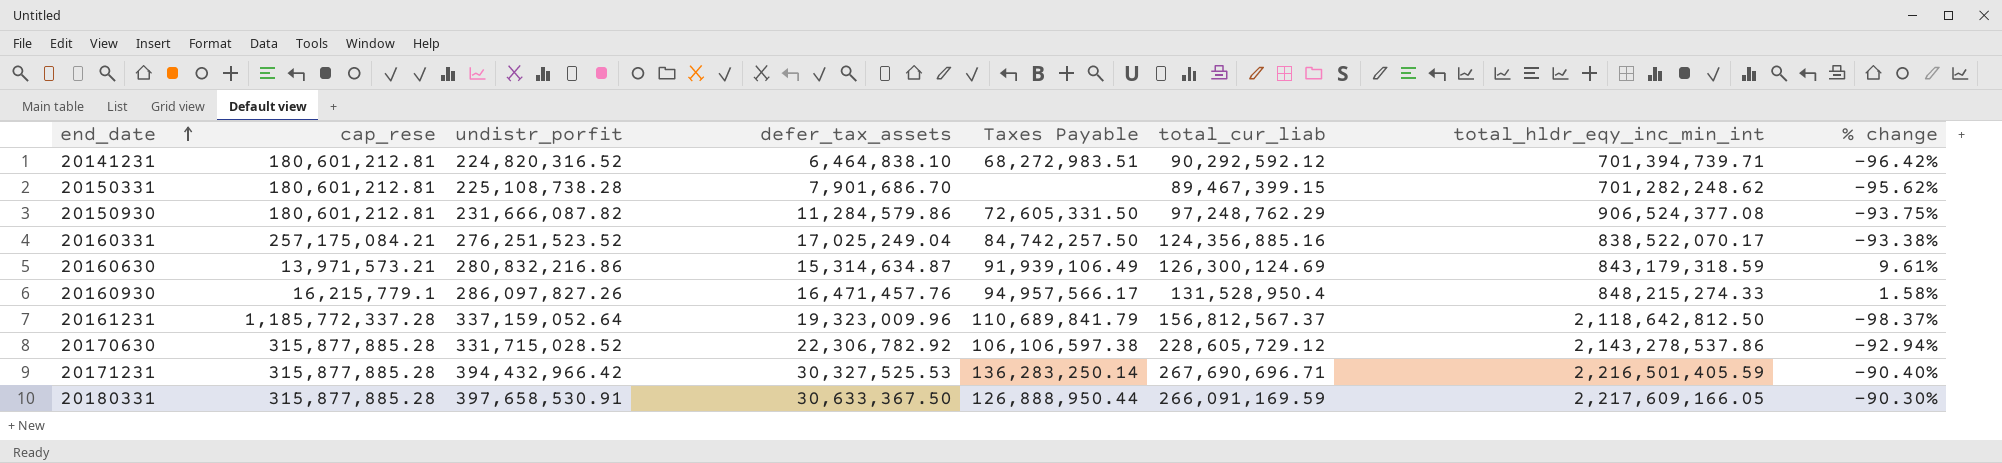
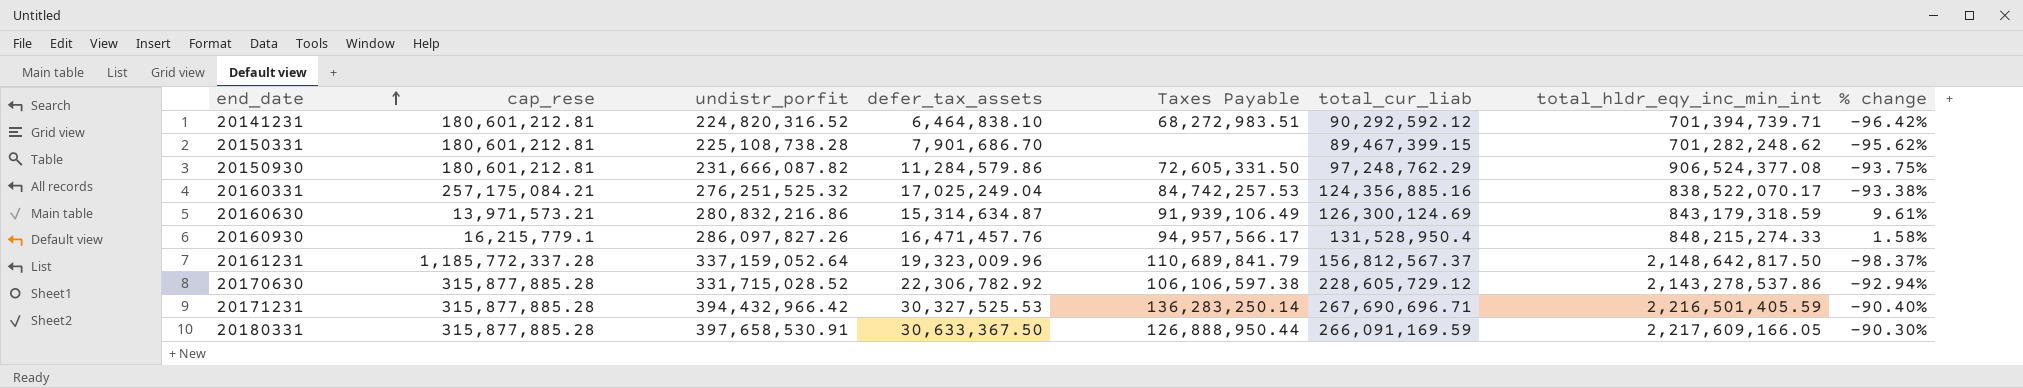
20160331 | undistr_porfit: 276,251,523.52 -> 276,251,525.32
20160331 | Taxes Payable: 84,742,257.50 -> 84,742,257.53
20161231 | total_hldr_eqy_inc_min_int: 2,118,642,812.50 -> 2,148,642,817.50

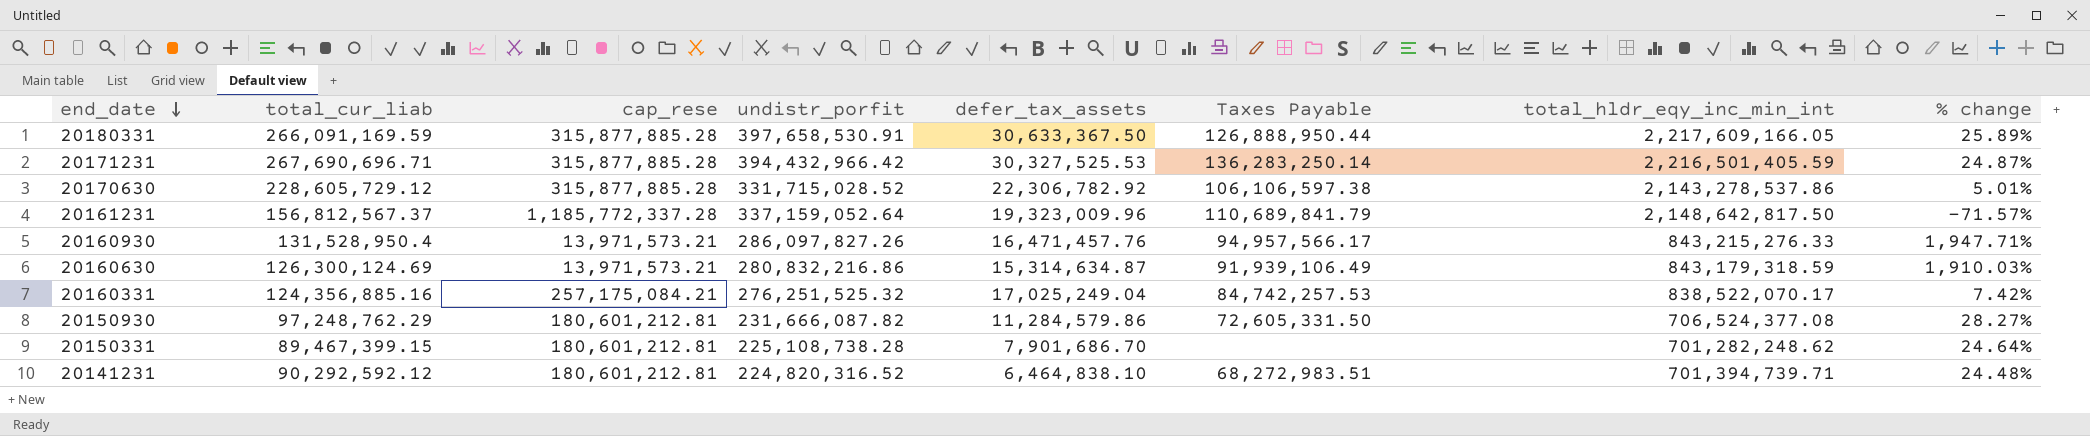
row order: end_date ascending -> end_date descending
column total_cur_liab | position: 6 -> 2
column % change | formula: ([defer_tax_assets] - [cap_rese]) / [cap_rese] -> ([undistr_porfit] - [cap_rese]) / [cap_rese]
20160930 | cap_rese: 16,215,779.1 -> 13,971,573.21
20160930 | total_hldr_eqy_inc_min_int: 848,215,274.33 -> 843,215,276.33
20150930 | total_hldr_eqy_inc_min_int: 906,524,377.08 -> 706,524,377.08

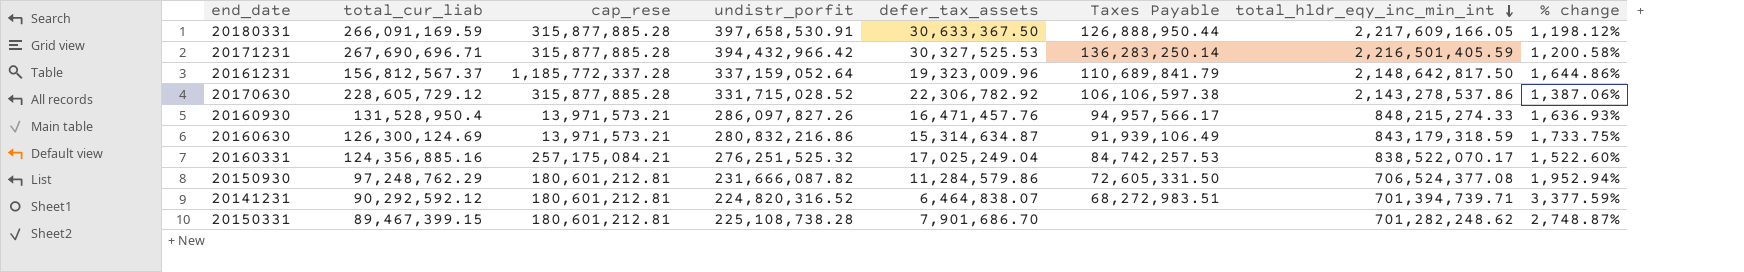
row order: end_date descending -> total_hldr_eqy_inc_min_int descending
column % change | formula: ([undistr_porfit] - [cap_rese]) / [cap_rese] -> ([undistr_porfit] - [defer_tax_assets]) / [defer_tax_assets]
20160930 | total_hldr_eqy_inc_min_int: 843,215,276.33 -> 848,215,274.33
20141231 | defer_tax_assets: 6,464,838.10 -> 6,464,838.07

